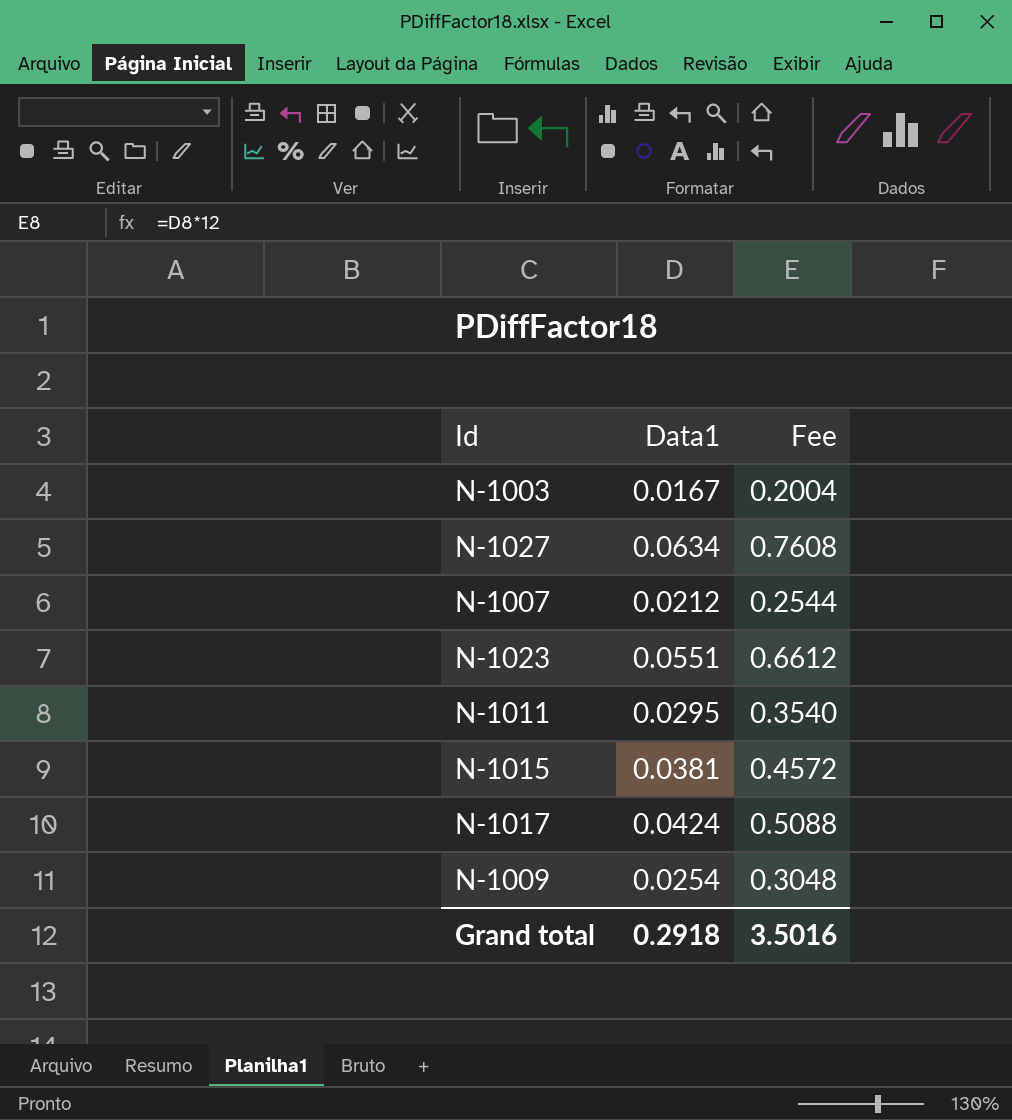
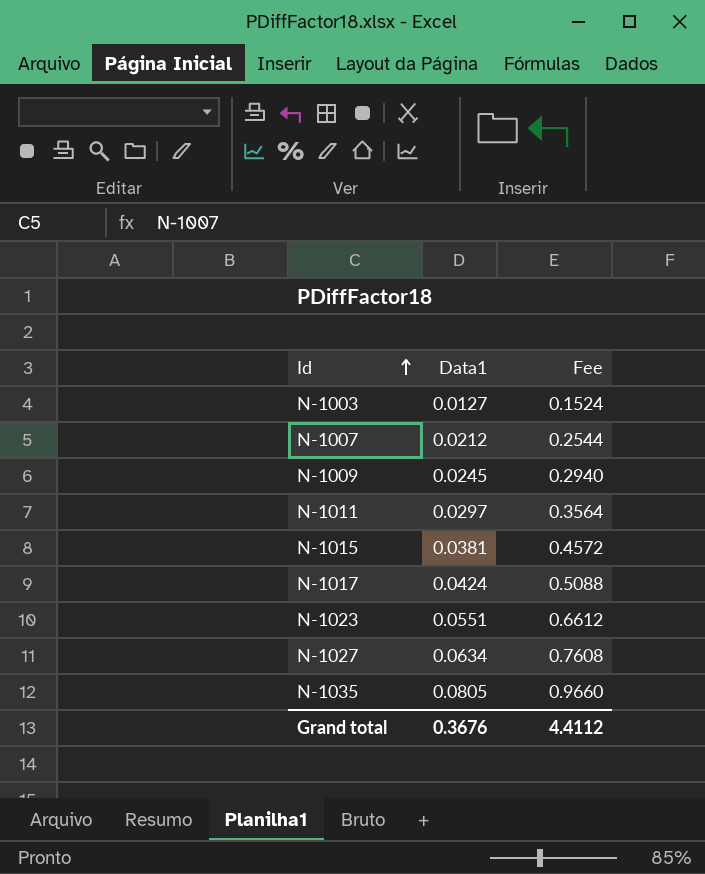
row order: none -> Id ascending
N-1003 | Data1: 0.0167 -> 0.0127
N-1003 | Fee: 0.2004 -> 0.1524
N-1009 | Data1: 0.0254 -> 0.0245
N-1009 | Fee: 0.3048 -> 0.2940
N-1011 | Data1: 0.0295 -> 0.0297
N-1011 | Fee: 0.3540 -> 0.3564
row N-1035: none -> 0.0805 | 0.9660
Grand total | Data1: 0.2918 -> 0.3676
Grand total | Fee: 3.5016 -> 4.4112

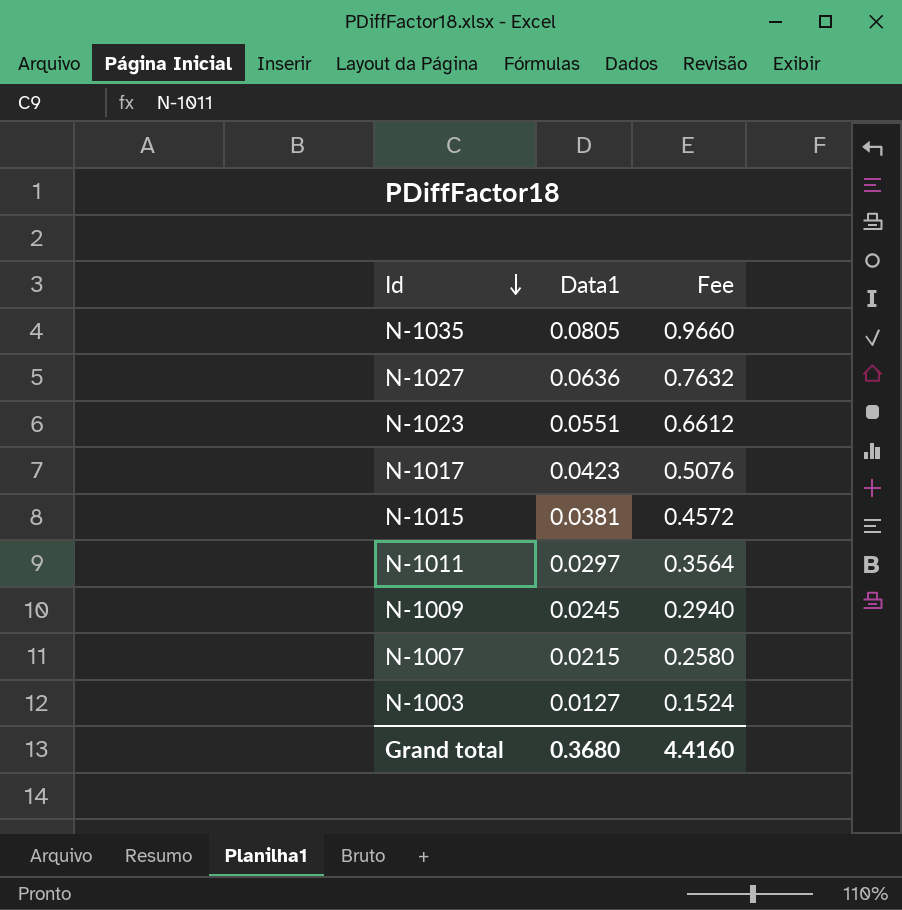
row order: Id ascending -> Id descending
N-1027 | Data1: 0.0634 -> 0.0636
N-1027 | Fee: 0.7608 -> 0.7632
N-1017 | Data1: 0.0424 -> 0.0423
N-1017 | Fee: 0.5088 -> 0.5076
N-1007 | Data1: 0.0212 -> 0.0215
N-1007 | Fee: 0.2544 -> 0.2580
Grand total | Data1: 0.3676 -> 0.3680
Grand total | Fee: 4.4112 -> 4.4160

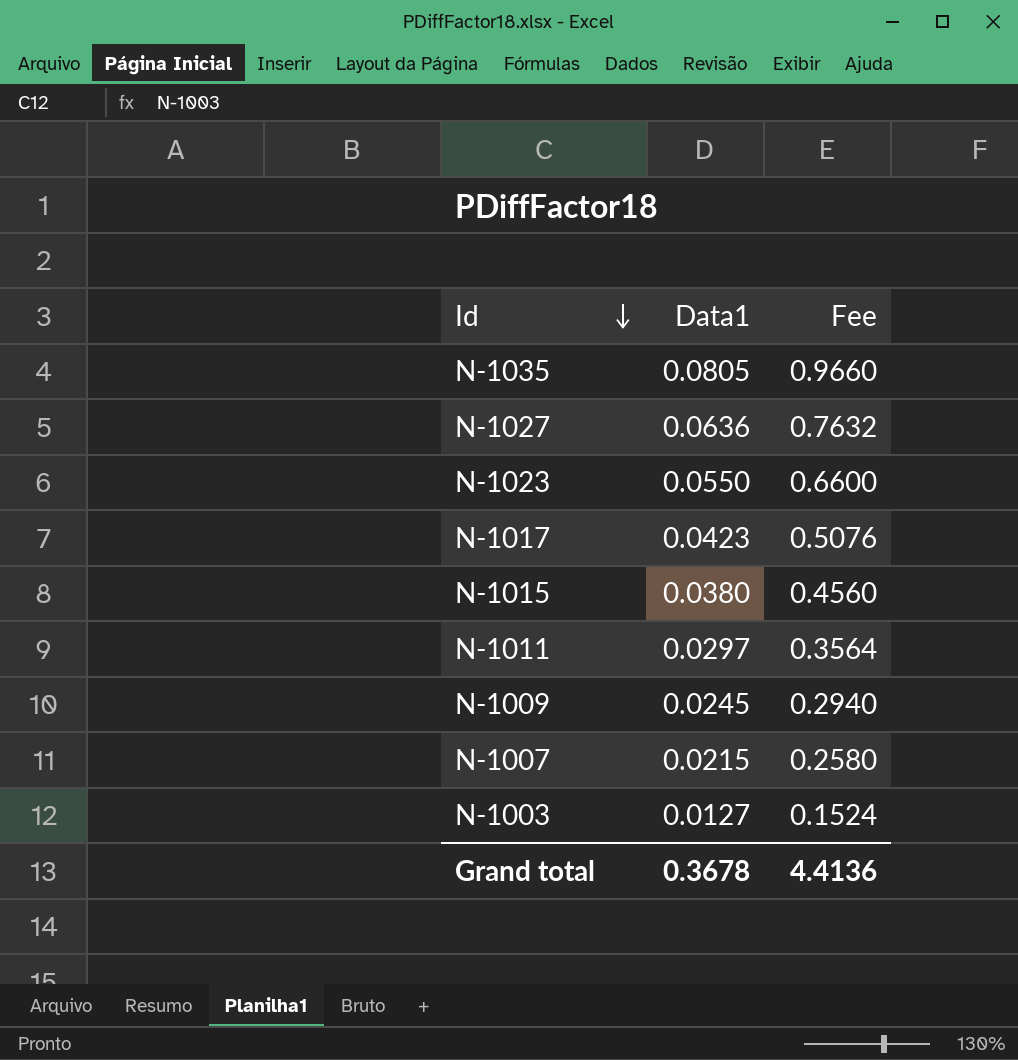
N-1023 | Data1: 0.0551 -> 0.0550
N-1023 | Fee: 0.6612 -> 0.6600
N-1015 | Data1: 0.0381 -> 0.0380
N-1015 | Fee: 0.4572 -> 0.4560
Grand total | Data1: 0.3680 -> 0.3678
Grand total | Fee: 4.4160 -> 4.4136

